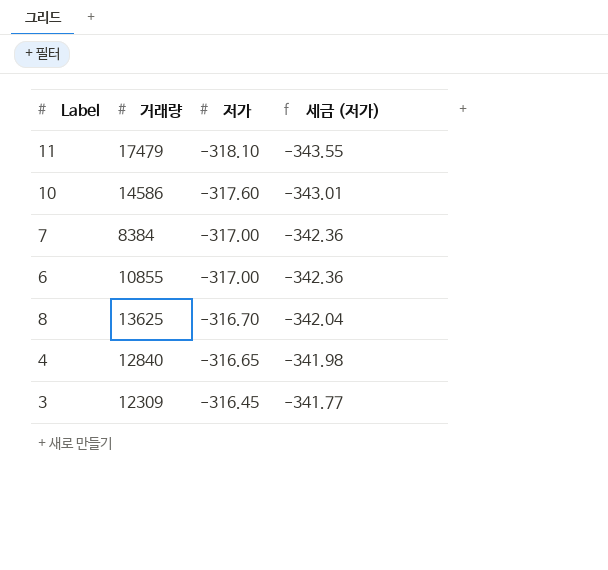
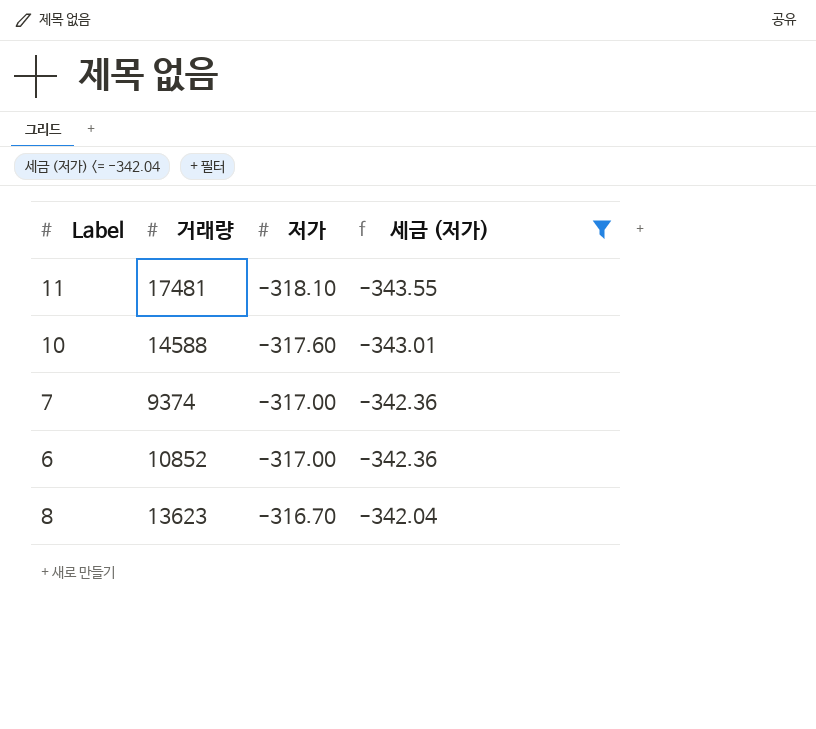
filter: none -> 세금 (저가) <= -342.04
11 | 거래량: 17479 -> 17481
10 | 거래량: 14586 -> 14588
7 | 거래량: 8384 -> 9374
6 | 거래량: 10855 -> 10852
8 | 거래량: 13625 -> 13623

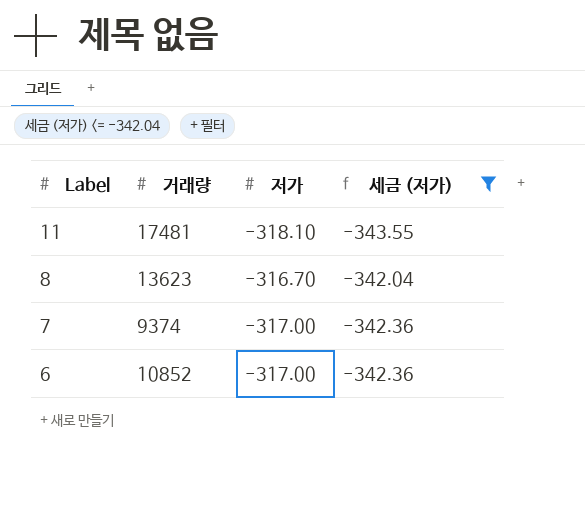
row order: 저가 ascending -> Label descending
row 10: 14588 | -317.60 | -343.01 -> none

